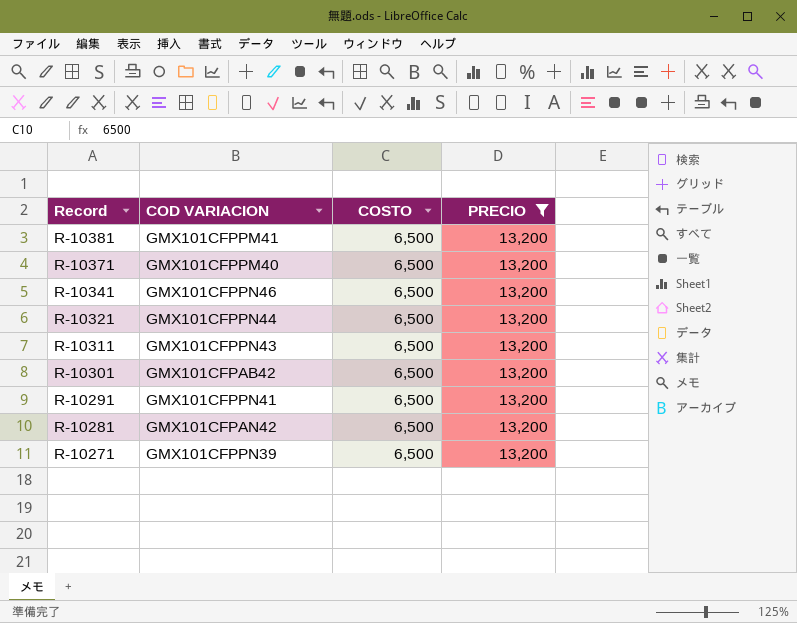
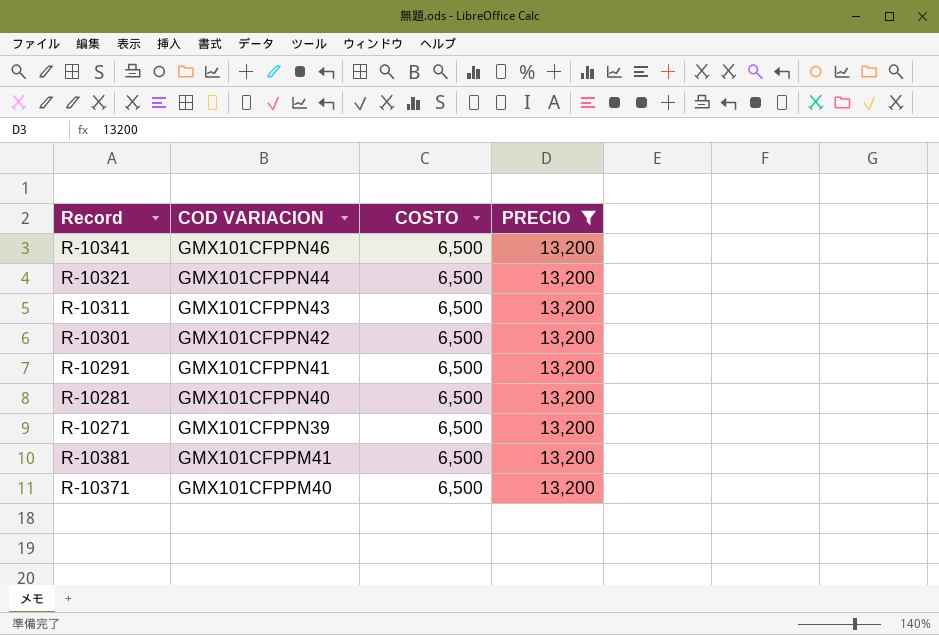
row order: Record descending -> COD VARIACION descending
R-10301 | COD VARIACION: GMX101CFPAB42 -> GMX101CFPPN42
R-10281 | COD VARIACION: GMX101CFPAN42 -> GMX101CFPPN40

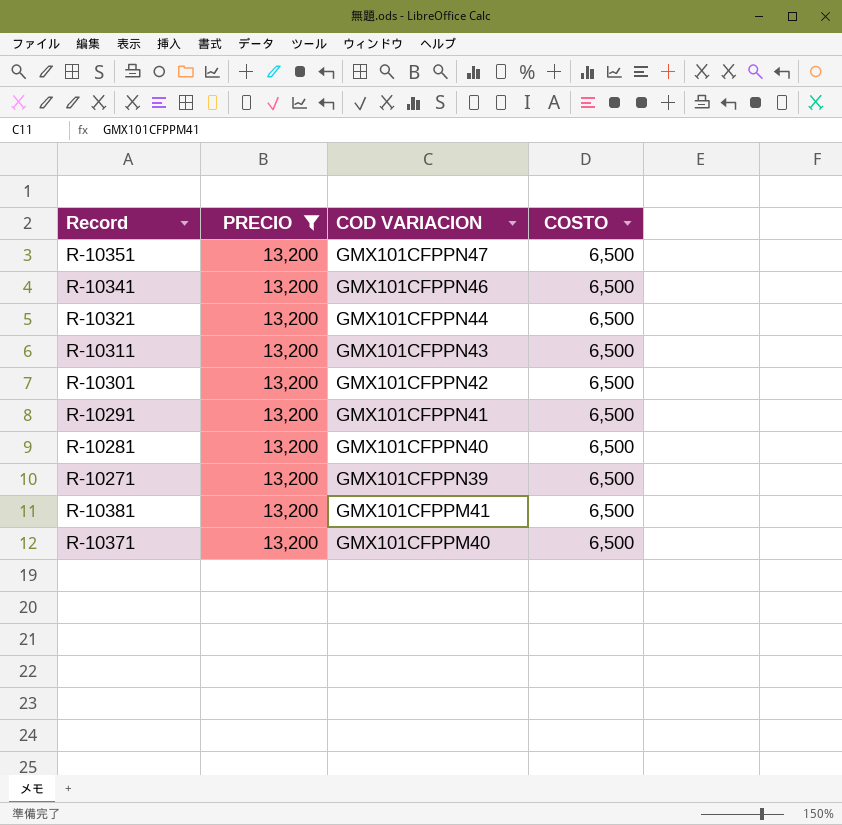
column PRECIO | position: 4 -> 2
row R-10351: none -> 13,200 | GMX101CFPPN47 | 6,500

